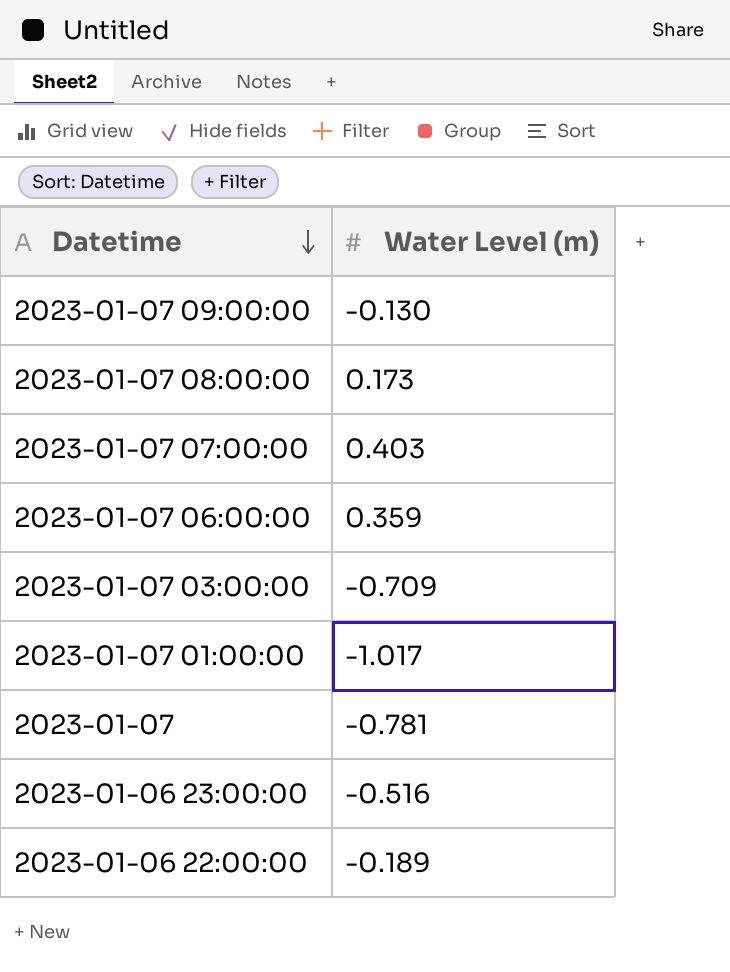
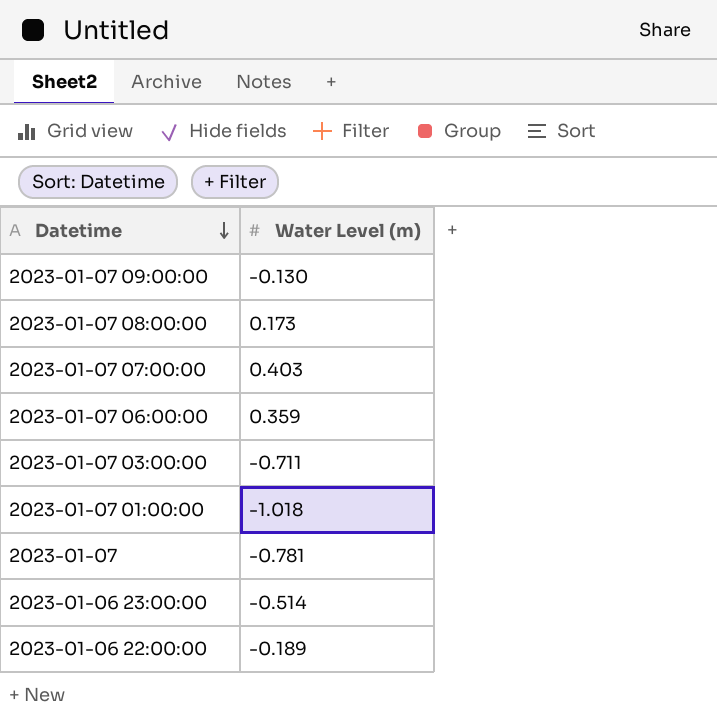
2023-01-07 03:00:00 | Water Level (m): -0.709 -> -0.711
2023-01-07 01:00:00 | Water Level (m): -1.017 -> -1.018
2023-01-06 23:00:00 | Water Level (m): -0.516 -> -0.514

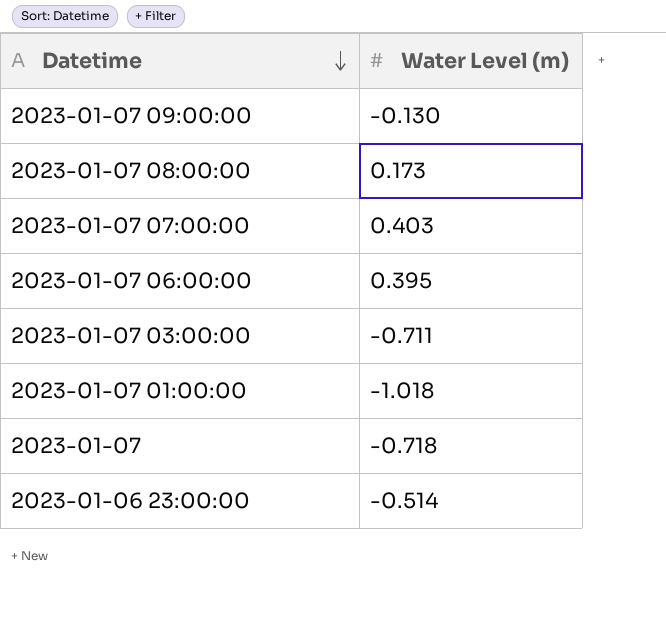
row 2023-01-06 22:00:00: -0.189 -> none
2023-01-07 06:00:00 | Water Level (m): 0.359 -> 0.395
2023-01-07 | Water Level (m): -0.781 -> -0.718

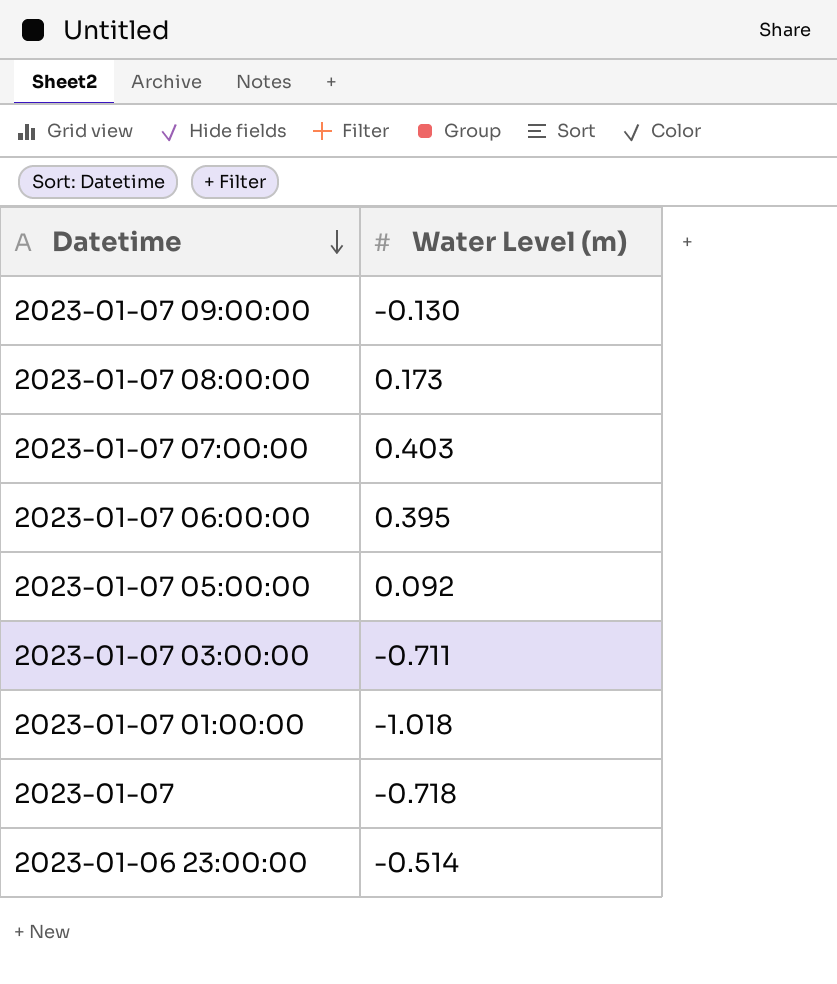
row 2023-01-07 05:00:00: none -> 0.092

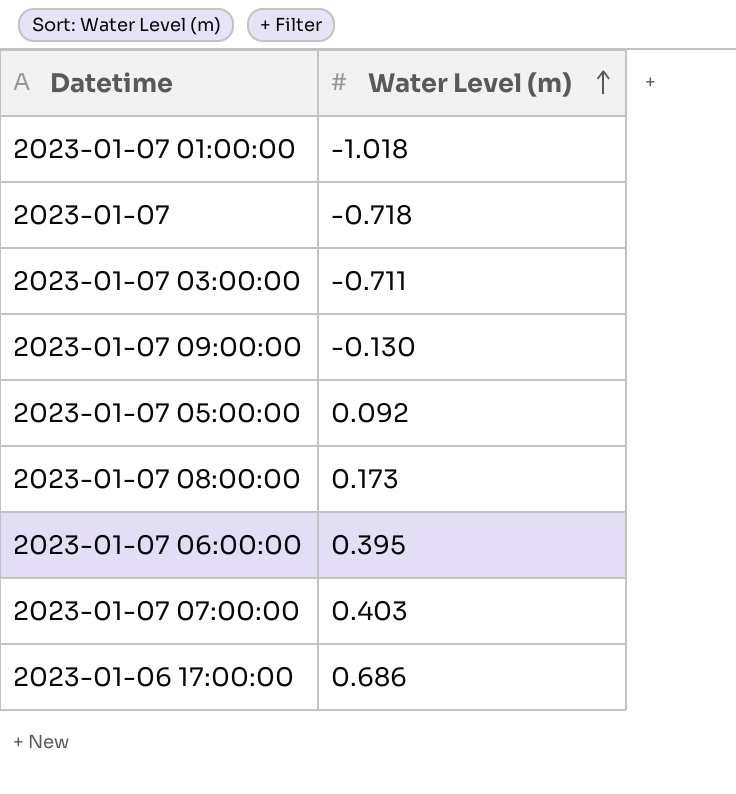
row order: Datetime descending -> Water Level (m) ascending
row 2023-01-06 23:00:00: -0.514 -> none
row 2023-01-06 17:00:00: none -> 0.686

